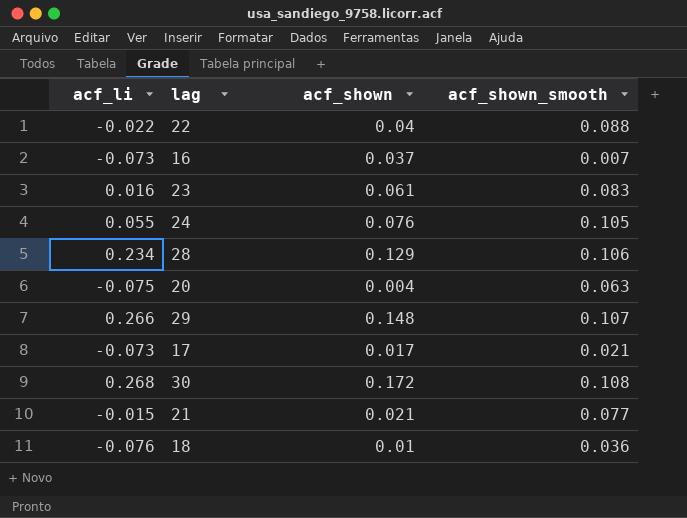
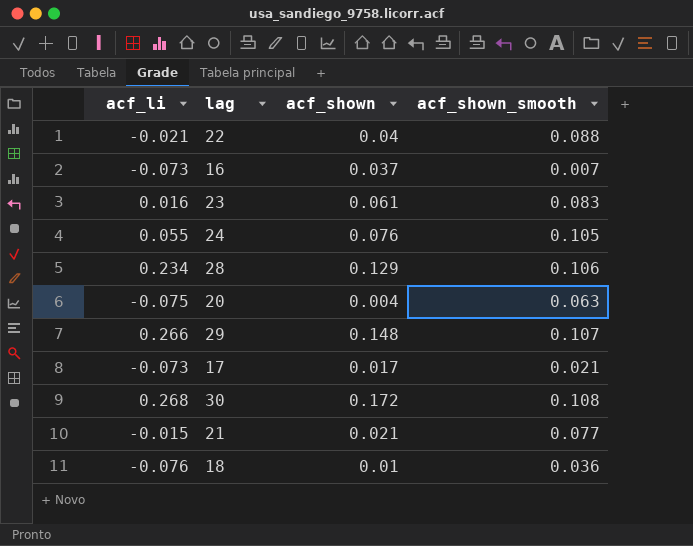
22 | acf_li: -0.022 -> -0.021

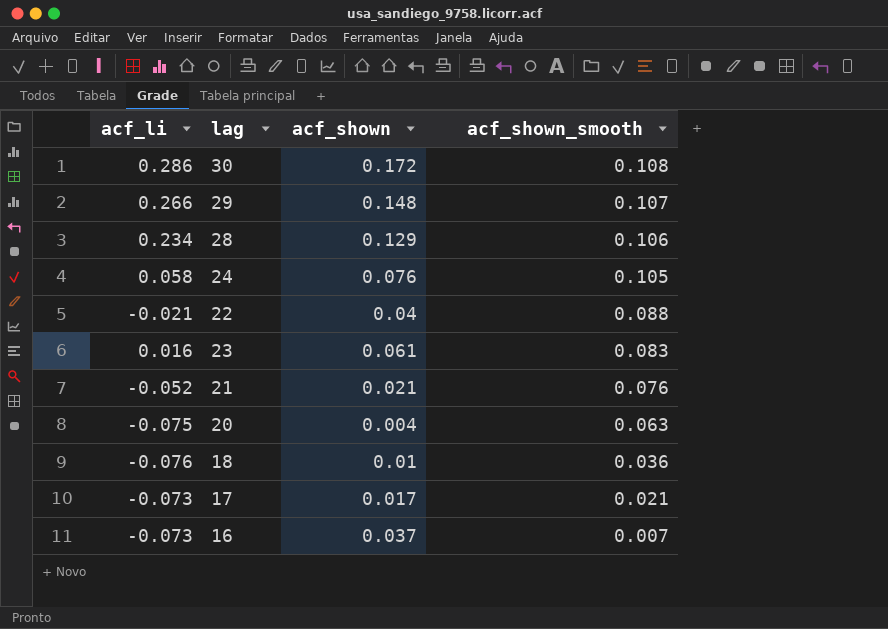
row order: none -> acf_shown_smooth descending
30 | acf_li: 0.268 -> 0.286
24 | acf_li: 0.055 -> 0.058
21 | acf_li: -0.015 -> -0.052
21 | acf_shown_smooth: 0.077 -> 0.076

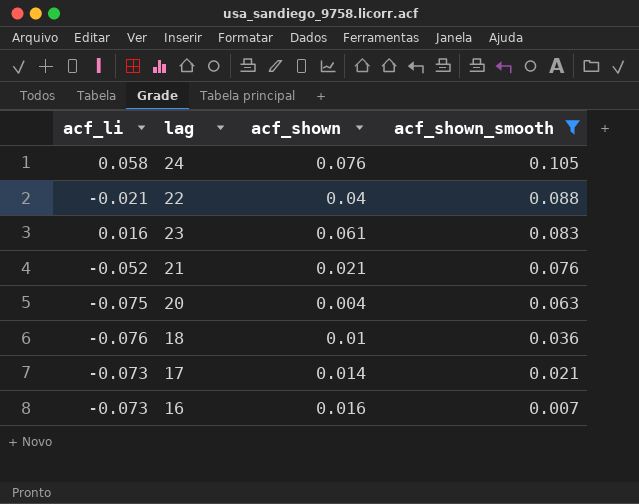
filter: none -> acf_shown_smooth <= 0.105
17 | acf_shown: 0.017 -> 0.014
16 | acf_shown: 0.037 -> 0.016

